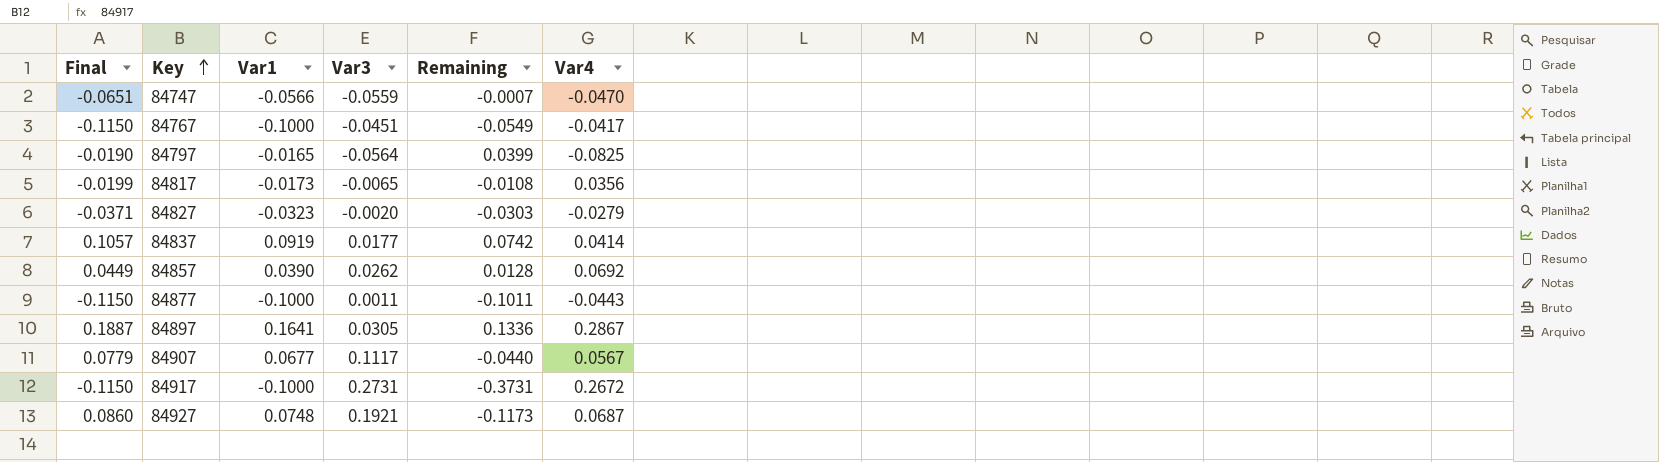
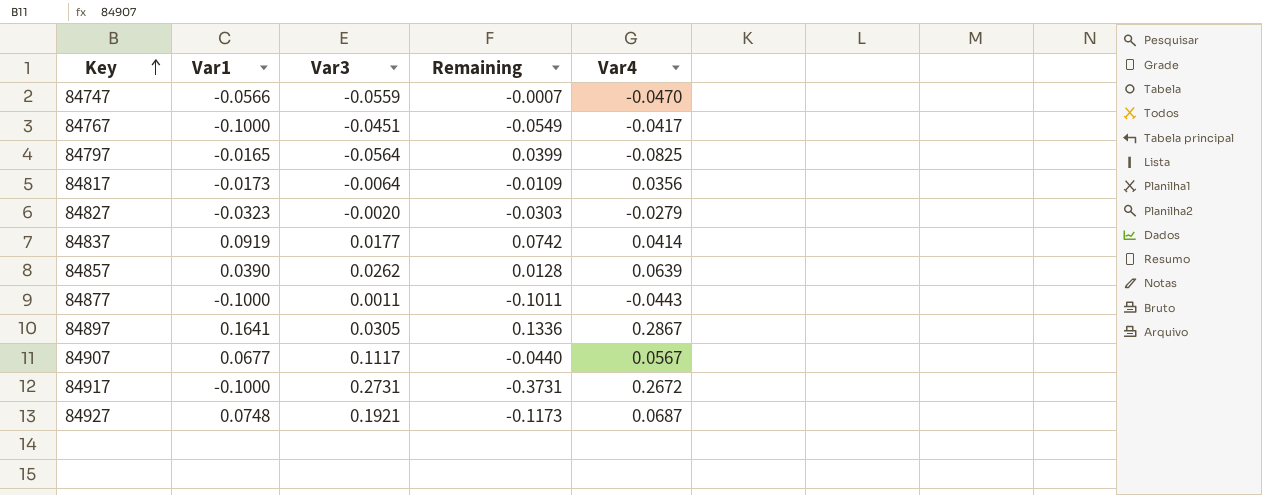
column Final | formula: [Var1] * 1.15 -> none
84817 | Var3: -0.0065 -> -0.0064
84817 | Remaining: -0.0108 -> -0.0109
84857 | Var4: 0.0692 -> 0.0639

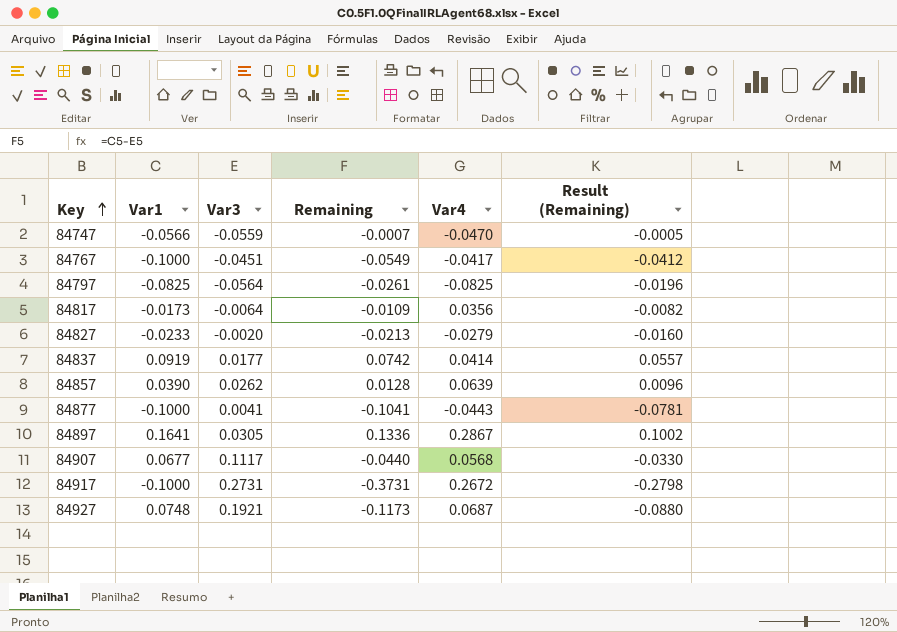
column Result (Remaining) | formula: none -> [Remaining] * 0.75
84797 | Var1: -0.0165 -> -0.0825
84797 | Remaining: 0.0399 -> -0.0261
84827 | Var1: -0.0323 -> -0.0233
84827 | Remaining: -0.0303 -> -0.0213
84877 | Var3: 0.0011 -> 0.0041
84877 | Remaining: -0.1011 -> -0.1041
84907 | Var4: 0.0567 -> 0.0568

